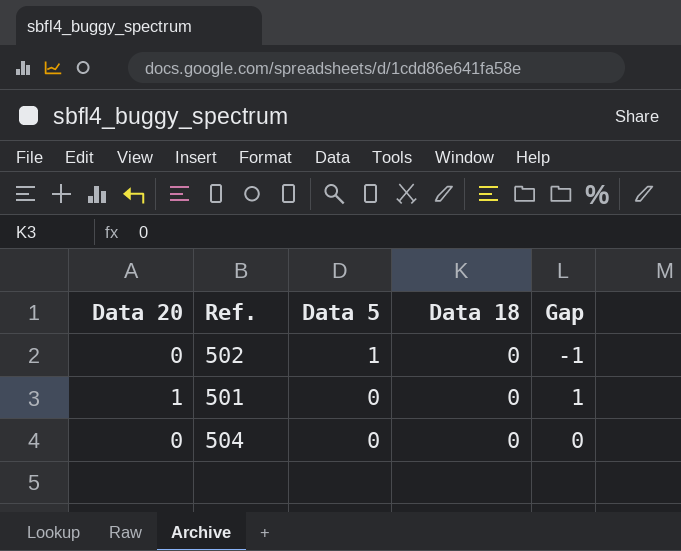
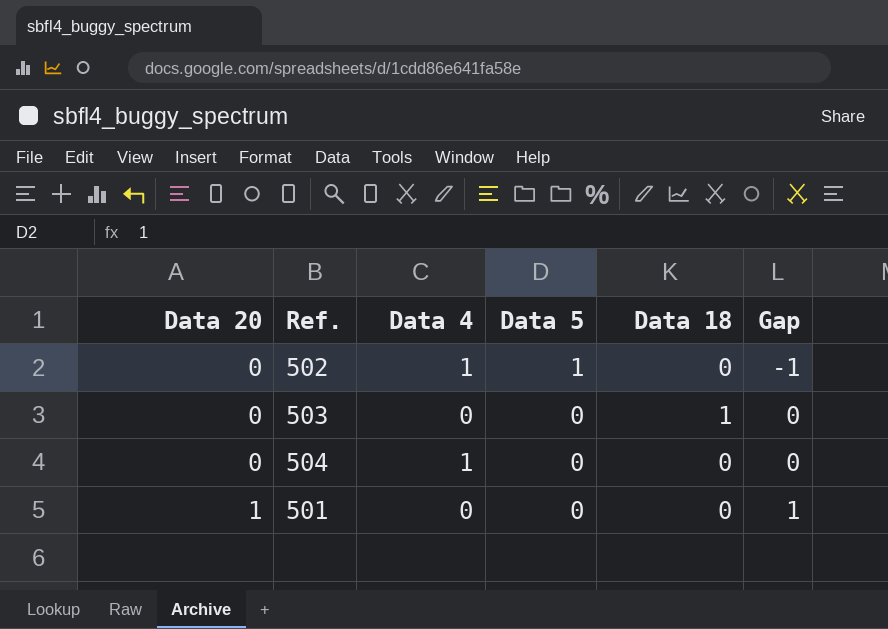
row order: Data 5 descending -> Data 20 ascending
column Data 4 | position: none -> 3
row 503: none -> 0 | 0 | 0 | 1 | 0

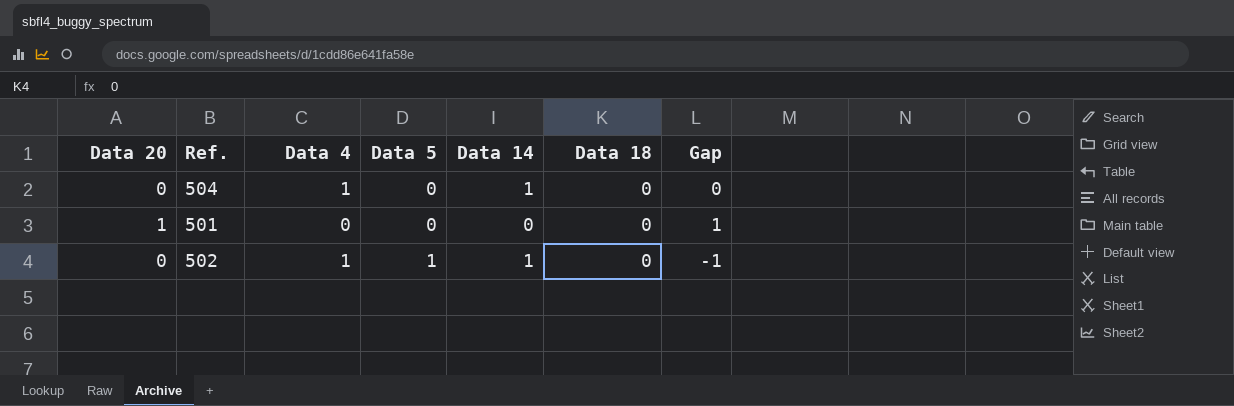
row order: Data 20 ascending -> Data 5 ascending
column Data 14 | position: none -> 5
row 503: 0 | 0 | 0 | 1 | 0 -> none

